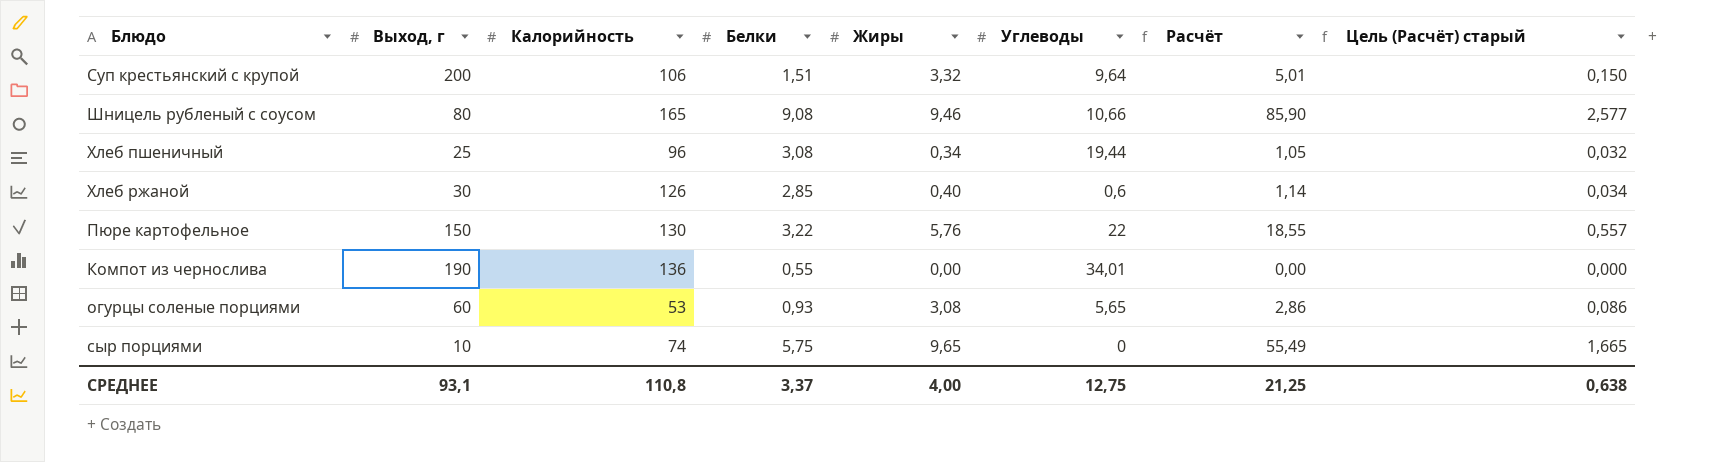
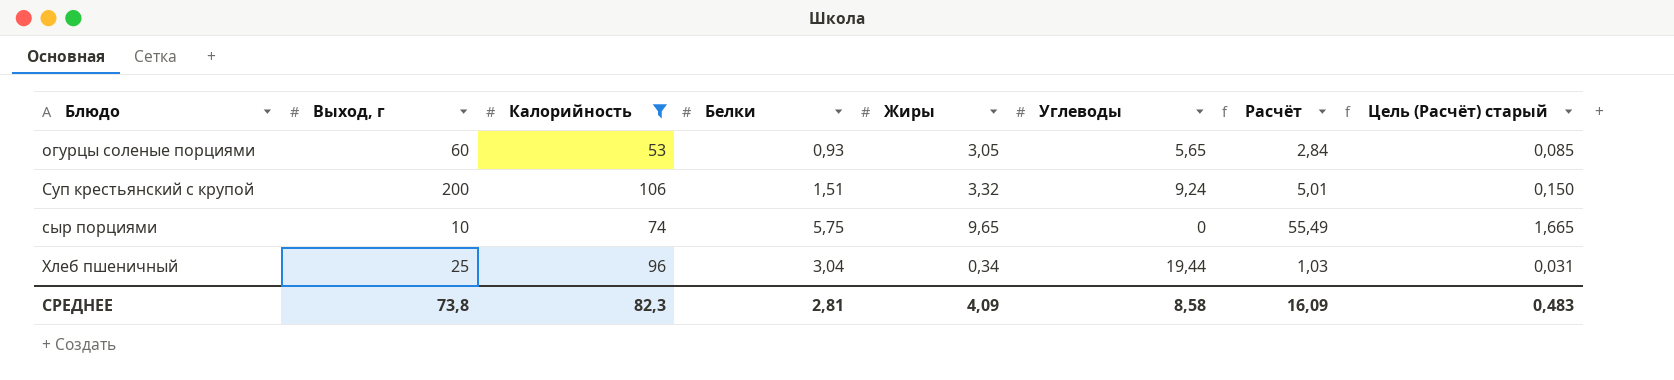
filter: none -> Калорийность <= 106
row order: none -> Блюдо ascending
огурцы соленые порциями | Жиры: 3,08 -> 3,05
огурцы соленые порциями | Расчёт: 2,86 -> 2,84
огурцы соленые порциями | Цель (Расчёт) старый: 0,086 -> 0,085
Суп крестьянский с крупой | Углеводы: 9,64 -> 9,24
Хлеб пшеничный | Белки: 3,08 -> 3,04
Хлеб пшеничный | Расчёт: 1,05 -> 1,03
Хлеб пшеничный | Цель (Расчёт) старый: 0,032 -> 0,031
СРЕДНЕЕ | Выход, г: 93,1 -> 73,8
СРЕДНЕЕ | Калорийность: 110,8 -> 82,3
СРЕДНЕЕ | Белки: 3,37 -> 2,81
СРЕДНЕЕ | Жиры: 4,00 -> 4,09
СРЕДНЕЕ | Углеводы: 12,75 -> 8,58
СРЕДНЕЕ | Расчёт: 21,25 -> 16,09
СРЕДНЕЕ | Цель (Расчёт) старый: 0,638 -> 0,483

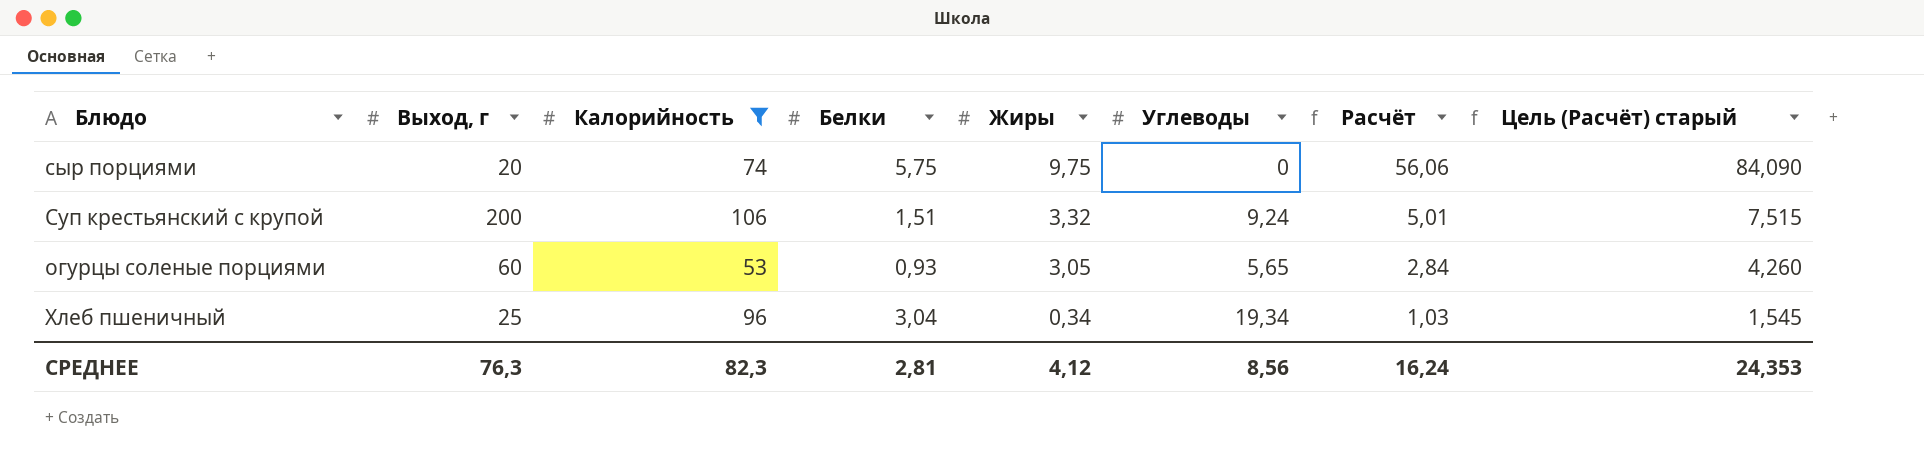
row order: Блюдо ascending -> Жиры descending
column Цель (Расчёт) старый | formula: [Расчёт] * 0,03 -> [Расчёт] * 1,5
сыр порциями | Выход, г: 10 -> 20
сыр порциями | Жиры: 9,65 -> 9,75
сыр порциями | Расчёт: 55,49 -> 56,06
Хлеб пшеничный | Углеводы: 19,44 -> 19,34
СРЕДНЕЕ | Выход, г: 73,8 -> 76,3
СРЕДНЕЕ | Жиры: 4,09 -> 4,12
СРЕДНЕЕ | Углеводы: 8,58 -> 8,56
СРЕДНЕЕ | Расчёт: 16,09 -> 16,24
СРЕДНЕЕ | Цель (Расчёт) старый: 0,483 -> 24,353

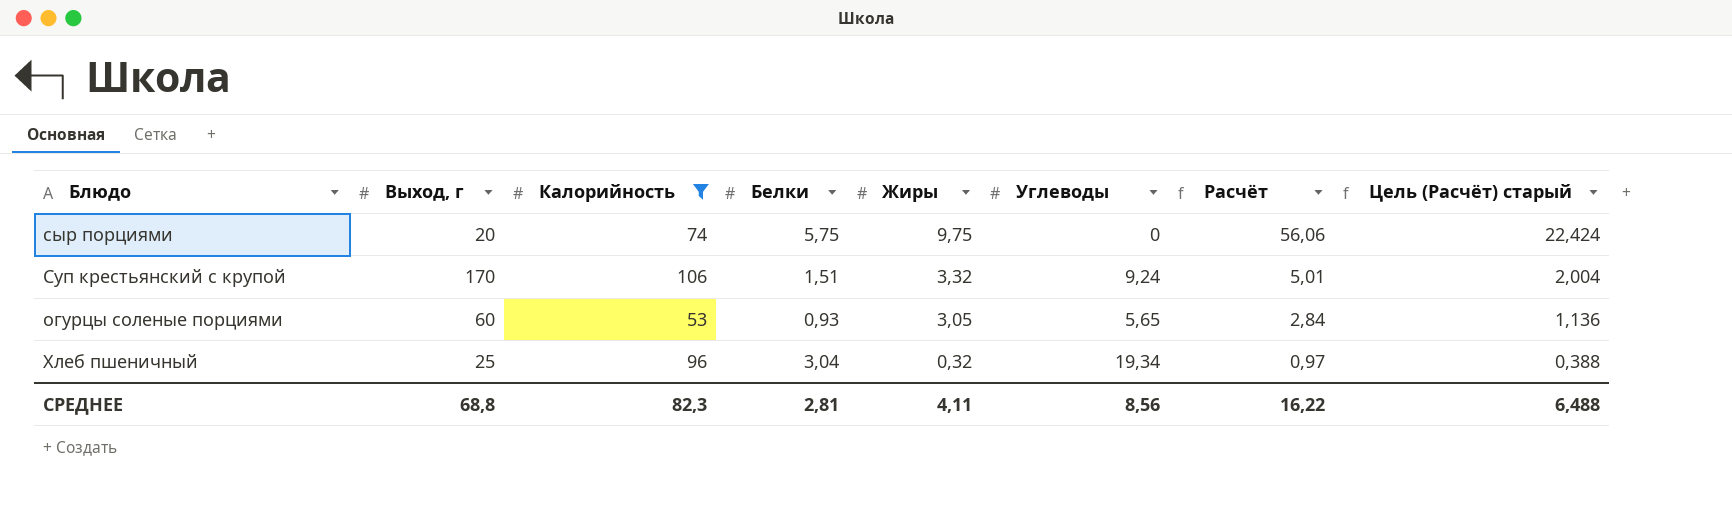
column Цель (Расчёт) старый | formula: [Расчёт] * 1,5 -> [Расчёт] * 0,4
Суп крестьянский с крупой | Выход, г: 200 -> 170
Хлеб пшеничный | Жиры: 0,34 -> 0,32
Хлеб пшеничный | Расчёт: 1,03 -> 0,97
СРЕДНЕЕ | Выход, г: 76,3 -> 68,8
СРЕДНЕЕ | Жиры: 4,12 -> 4,11
СРЕДНЕЕ | Расчёт: 16,24 -> 16,22
СРЕДНЕЕ | Цель (Расчёт) старый: 24,353 -> 6,488

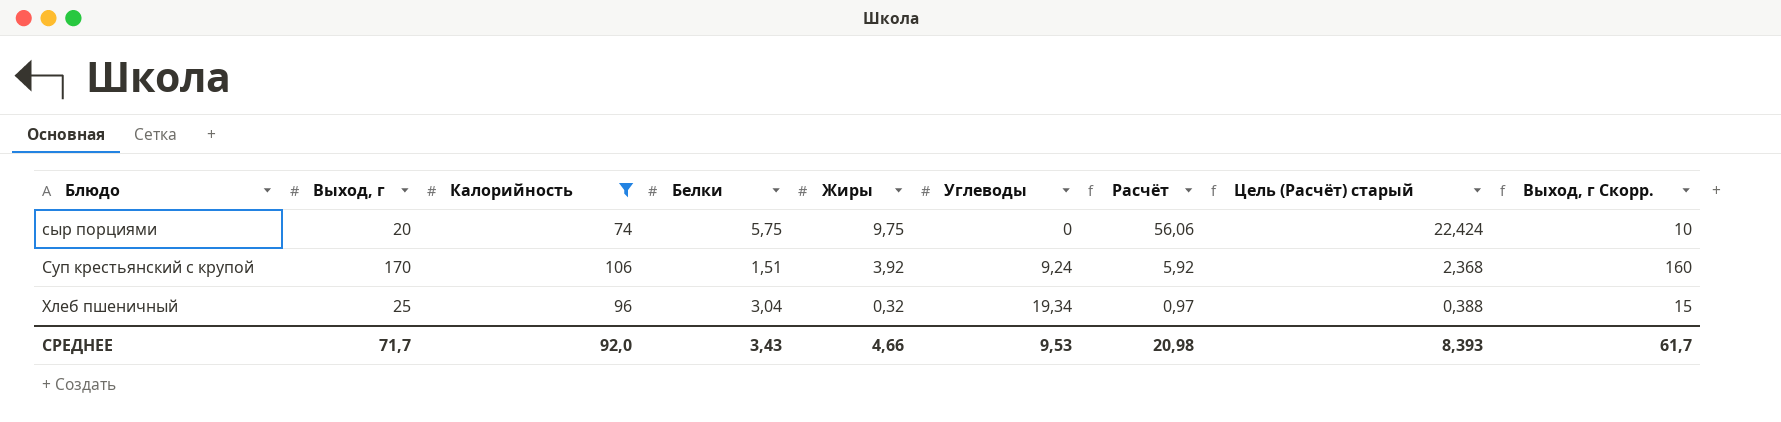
column Выход, г Скорр. | formula: none -> [Выход, г] - 10
row огурцы соленые порциями: 60 | 53 | 0,93 | 3,05 | 5,65 | 2,84 | 1,136 -> none
Суп крестьянский с крупой | Жиры: 3,32 -> 3,92
Суп крестьянский с крупой | Расчёт: 5,01 -> 5,92
Суп крестьянский с крупой | Цель (Расчёт) старый: 2,004 -> 2,368
СРЕДНЕЕ | Выход, г: 68,8 -> 71,7
СРЕДНЕЕ | Калорийность: 82,3 -> 92,0
СРЕДНЕЕ | Белки: 2,81 -> 3,43
СРЕДНЕЕ | Жиры: 4,11 -> 4,66
СРЕДНЕЕ | Углеводы: 8,56 -> 9,53
СРЕДНЕЕ | Расчёт: 16,22 -> 20,98
СРЕДНЕЕ | Цель (Расчёт) старый: 6,488 -> 8,393

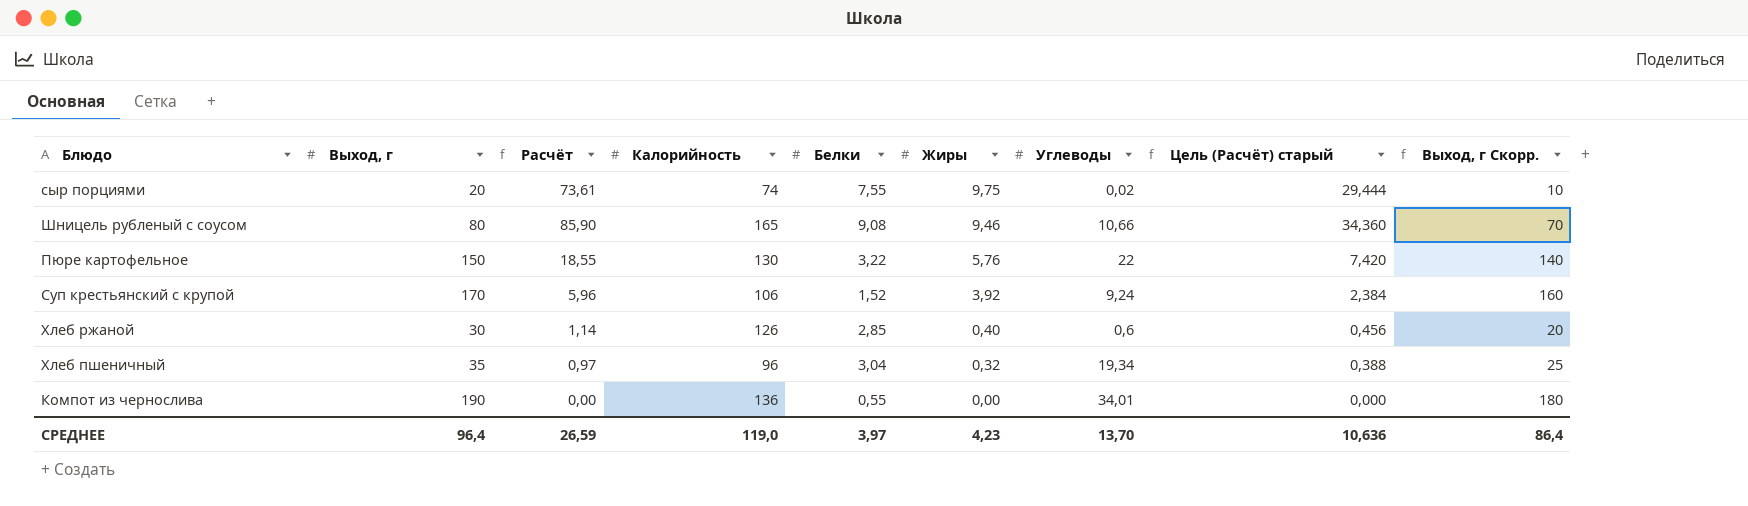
filter: Калорийность <= 106 -> none
column Расчёт | position: 7 -> 3
сыр порциями | Расчёт: 56,06 -> 73,61
сыр порциями | Белки: 5,75 -> 7,55
сыр порциями | Углеводы: 0 -> 0,02
сыр порциями | Цель (Расчёт) старый: 22,424 -> 29,444
Суп крестьянский с крупой | Расчёт: 5,92 -> 5,96
Суп крестьянский с крупой | Белки: 1,51 -> 1,52
Суп крестьянский с крупой | Цель (Расчёт) старый: 2,368 -> 2,384
Хлеб пшеничный | Выход, г: 25 -> 35
Хлеб пшеничный | Выход, г Скорр.: 15 -> 25
СРЕДНЕЕ | Выход, г: 71,7 -> 96,4
СРЕДНЕЕ | Расчёт: 20,98 -> 26,59
СРЕДНЕЕ | Калорийность: 92,0 -> 119,0
СРЕДНЕЕ | Белки: 3,43 -> 3,97
СРЕДНЕЕ | Жиры: 4,66 -> 4,23
СРЕДНЕЕ | Углеводы: 9,53 -> 13,70
СРЕДНЕЕ | Цель (Расчёт) старый: 8,393 -> 10,636
СРЕДНЕЕ | Выход, г Скорр.: 61,7 -> 86,4

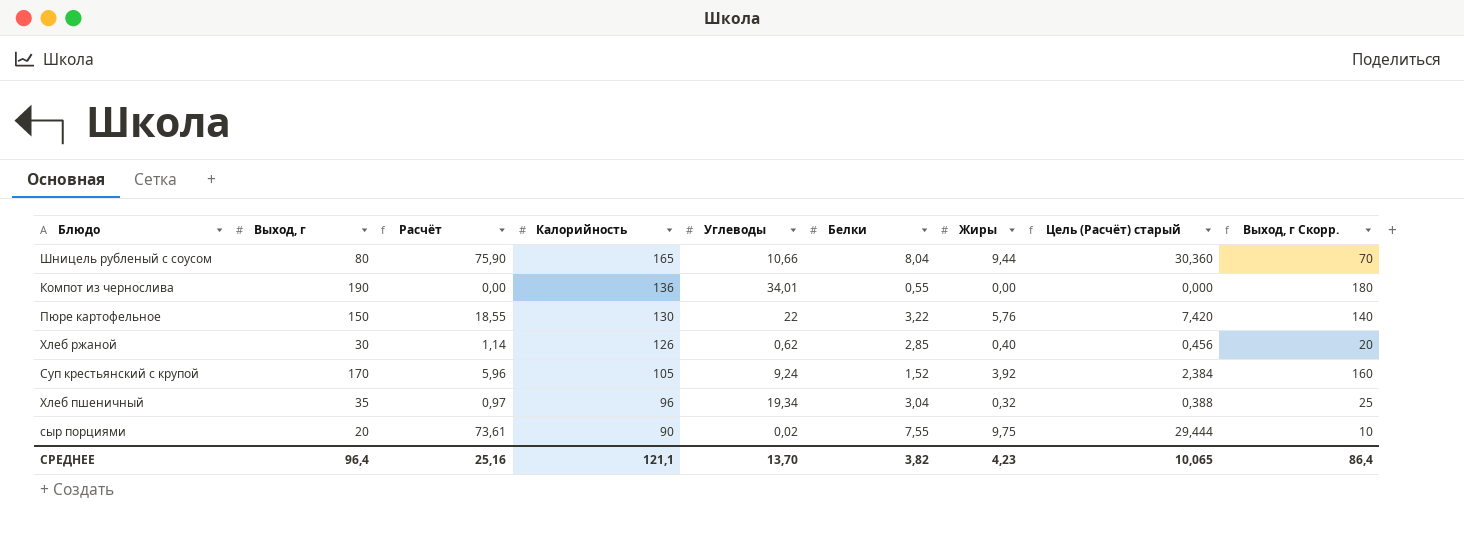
row order: Жиры descending -> Калорийность descending
column Углеводы | position: 7 -> 5
Шницель рубленый с соусом | Расчёт: 85,90 -> 75,90
Шницель рубленый с соусом | Белки: 9,08 -> 8,04
Шницель рубленый с соусом | Жиры: 9,46 -> 9,44
Шницель рубленый с соусом | Цель (Расчёт) старый: 34,360 -> 30,360
Хлеб ржаной | Углеводы: 0,6 -> 0,62
Суп крестьянский с крупой | Калорийность: 106 -> 105
сыр порциями | Калорийность: 74 -> 90
СРЕДНЕЕ | Расчёт: 26,59 -> 25,16
СРЕДНЕЕ | Калорийность: 119,0 -> 121,1
СРЕДНЕЕ | Белки: 3,97 -> 3,82
СРЕДНЕЕ | Цель (Расчёт) старый: 10,636 -> 10,065

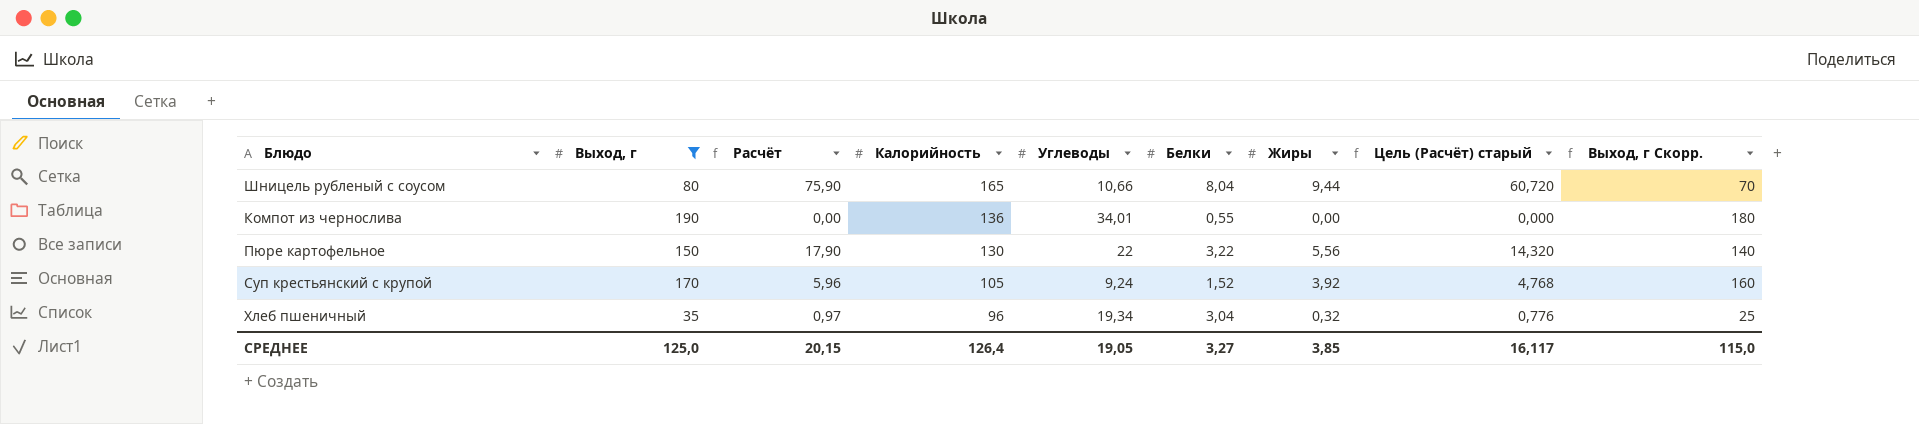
filter: none -> Выход, г >= 35
column Цель (Расчёт) старый | formula: [Расчёт] * 0,4 -> [Расчёт] * 0,8
Пюре картофельное | Расчёт: 18,55 -> 17,90
Пюре картофельное | Жиры: 5,76 -> 5,56
СРЕДНЕЕ | Выход, г: 96,4 -> 125,0
СРЕДНЕЕ | Расчёт: 25,16 -> 20,15
СРЕДНЕЕ | Калорийность: 121,1 -> 126,4
СРЕДНЕЕ | Углеводы: 13,70 -> 19,05
СРЕДНЕЕ | Белки: 3,82 -> 3,27
СРЕДНЕЕ | Жиры: 4,23 -> 3,85
СРЕДНЕЕ | Цель (Расчёт) старый: 10,065 -> 16,117
СРЕДНЕЕ | Выход, г Скорр.: 86,4 -> 115,0

